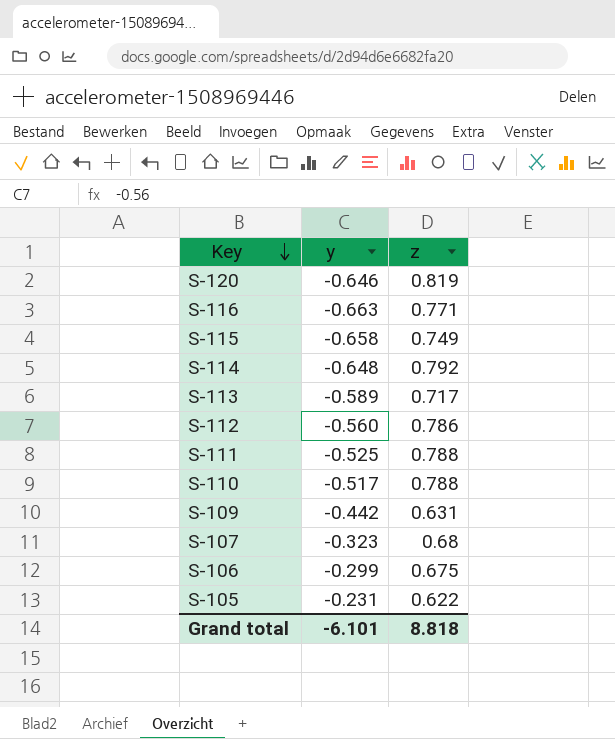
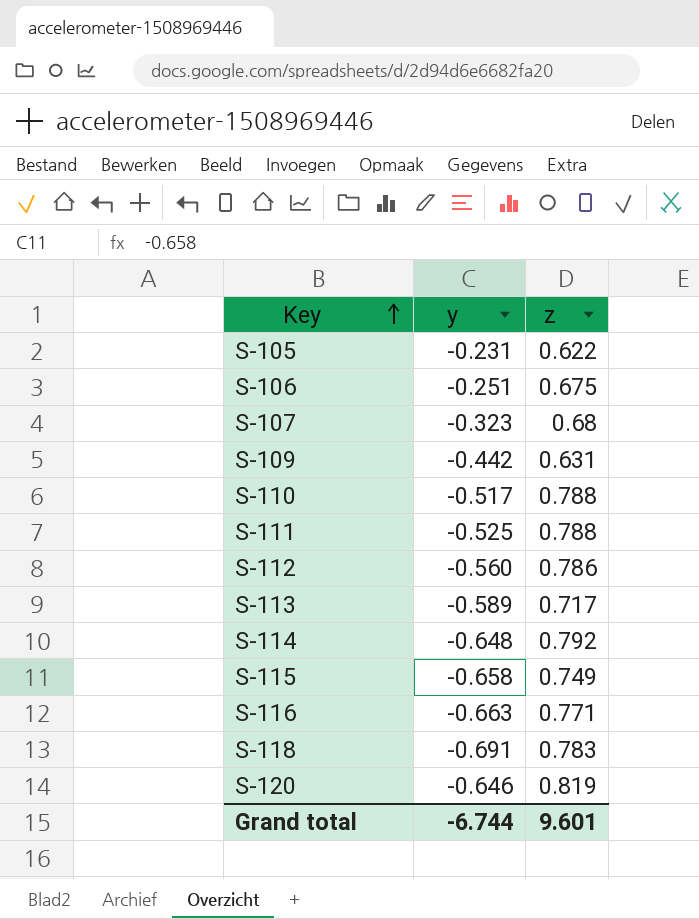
row order: Key descending -> Key ascending
S-106 | y: -0.299 -> -0.251
row S-118: none -> -0.691 | 0.783
Grand total | y: -6.101 -> -6.744
Grand total | z: 8.818 -> 9.601

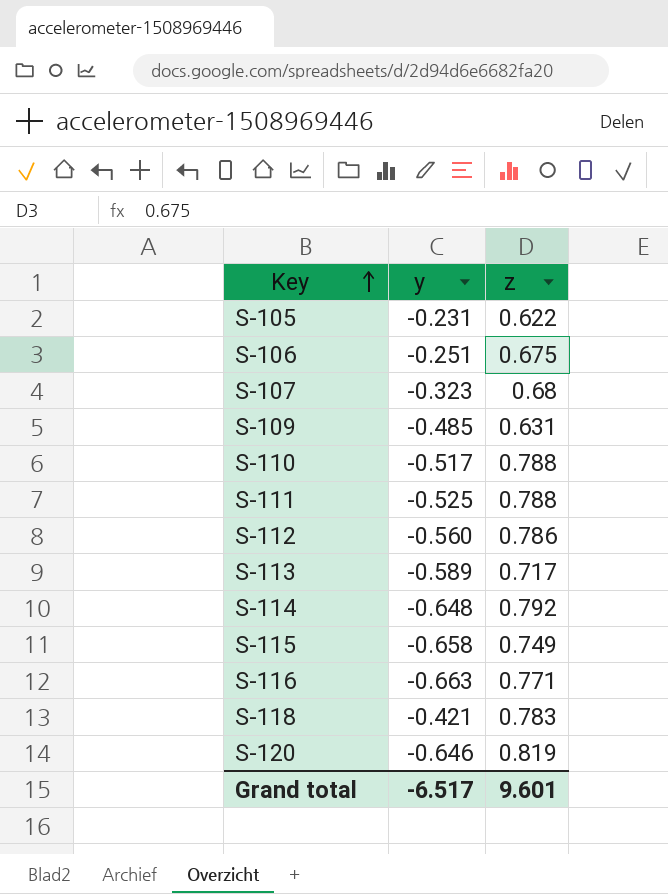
S-109 | y: -0.442 -> -0.485
S-118 | y: -0.691 -> -0.421
Grand total | y: -6.744 -> -6.517

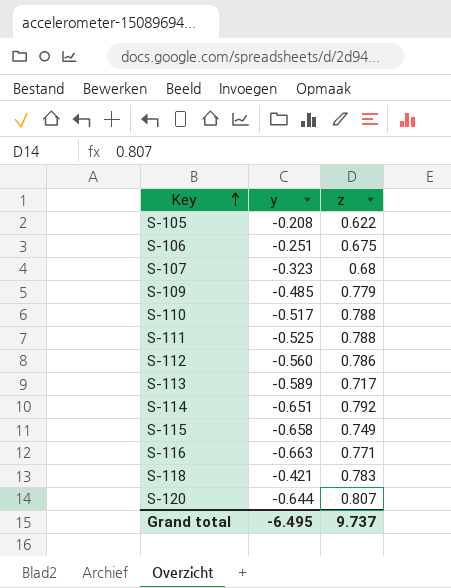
S-105 | y: -0.231 -> -0.208
S-109 | z: 0.631 -> 0.779
S-114 | y: -0.648 -> -0.651
S-120 | y: -0.646 -> -0.644
S-120 | z: 0.819 -> 0.807
Grand total | y: -6.517 -> -6.495
Grand total | z: 9.601 -> 9.737

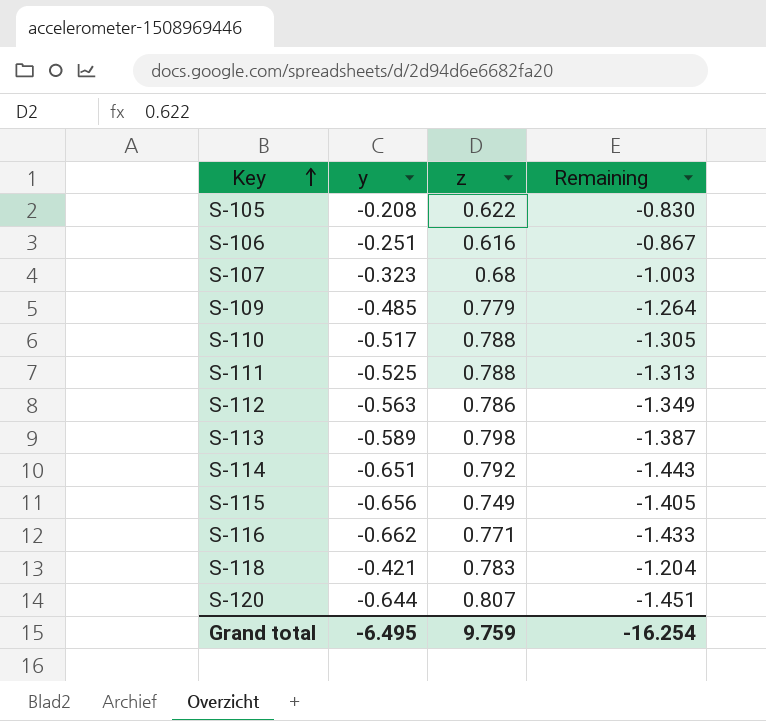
column Remaining | formula: none -> [y] - [z]
S-106 | z: 0.675 -> 0.616
S-112 | y: -0.560 -> -0.563
S-113 | z: 0.717 -> 0.798
S-115 | y: -0.658 -> -0.656
S-116 | y: -0.663 -> -0.662
Grand total | z: 9.737 -> 9.759

